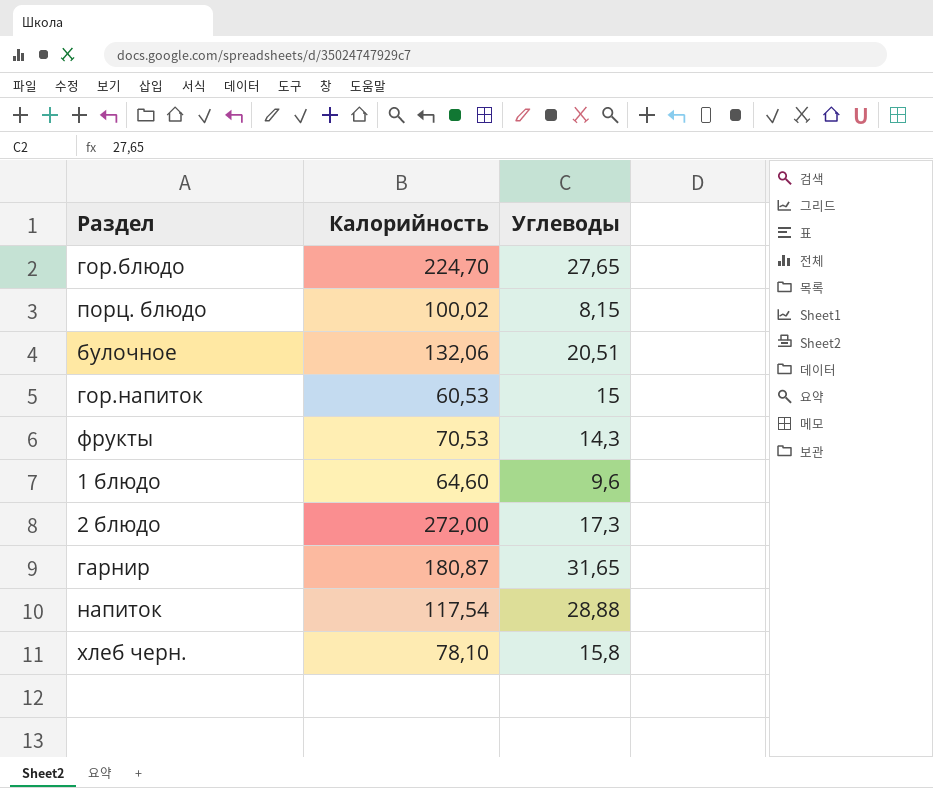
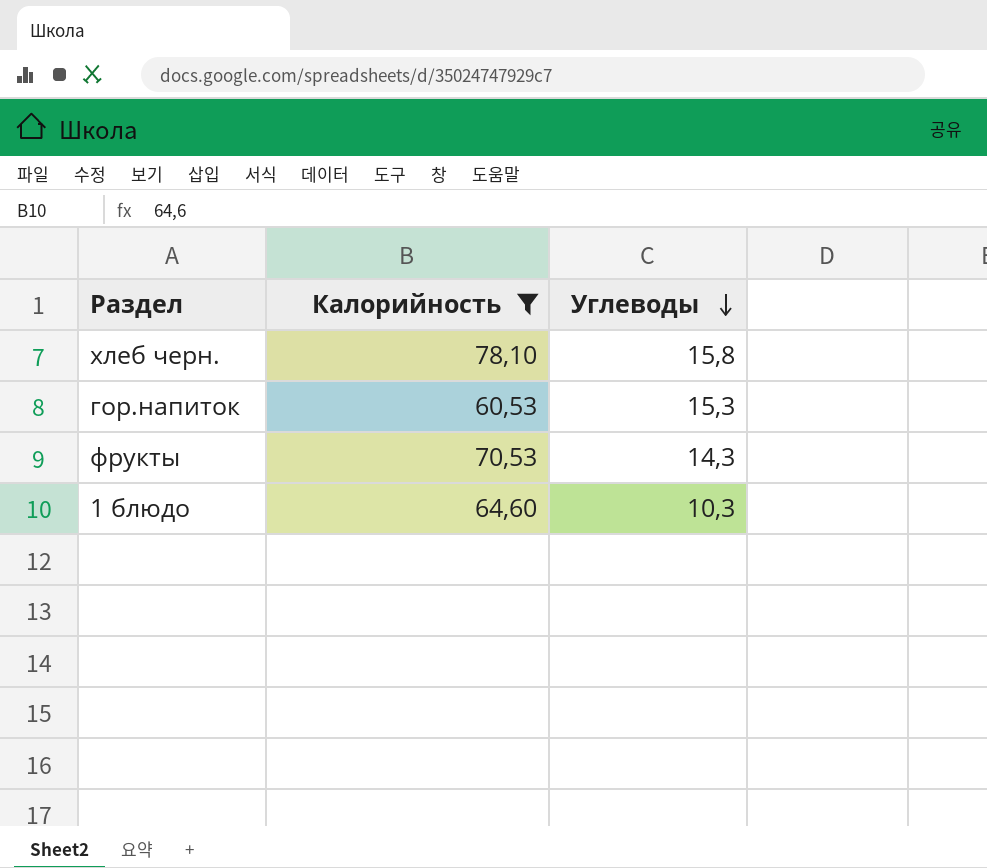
filter: none -> Калорийность <= 78,10
row order: none -> Углеводы descending
гор.напиток | Углеводы: 15 -> 15,3
1 блюдо | Углеводы: 9,6 -> 10,3

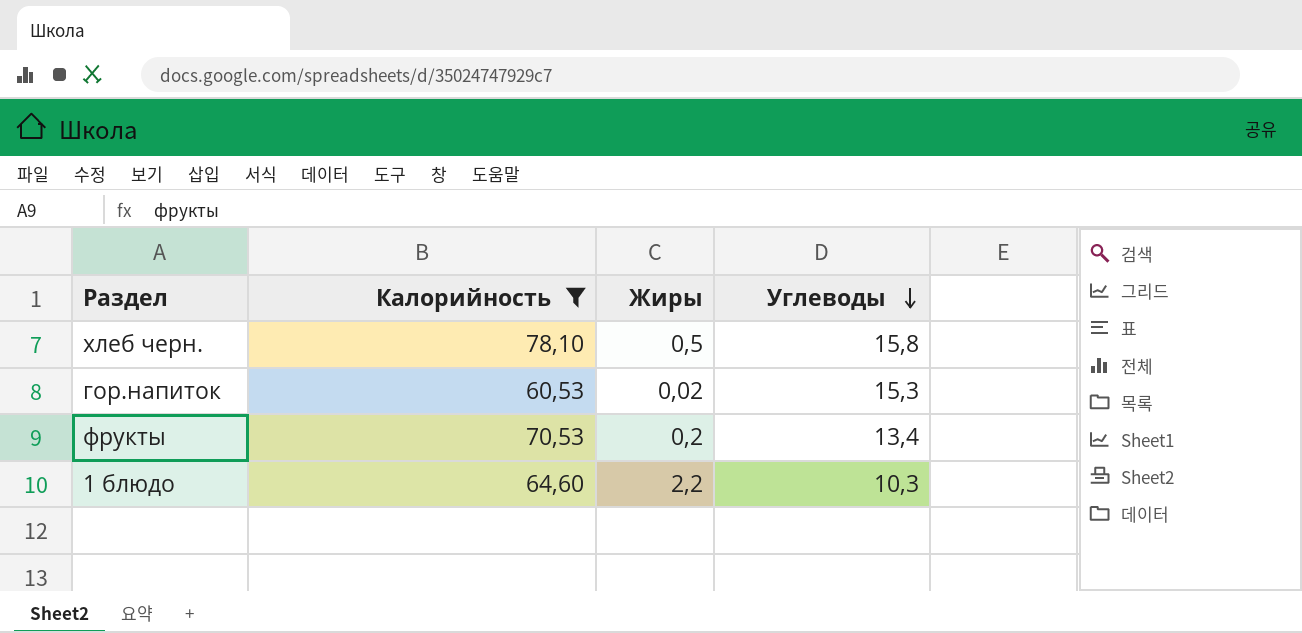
column Жиры | position: none -> 3
фрукты | Углеводы: 14,3 -> 13,4

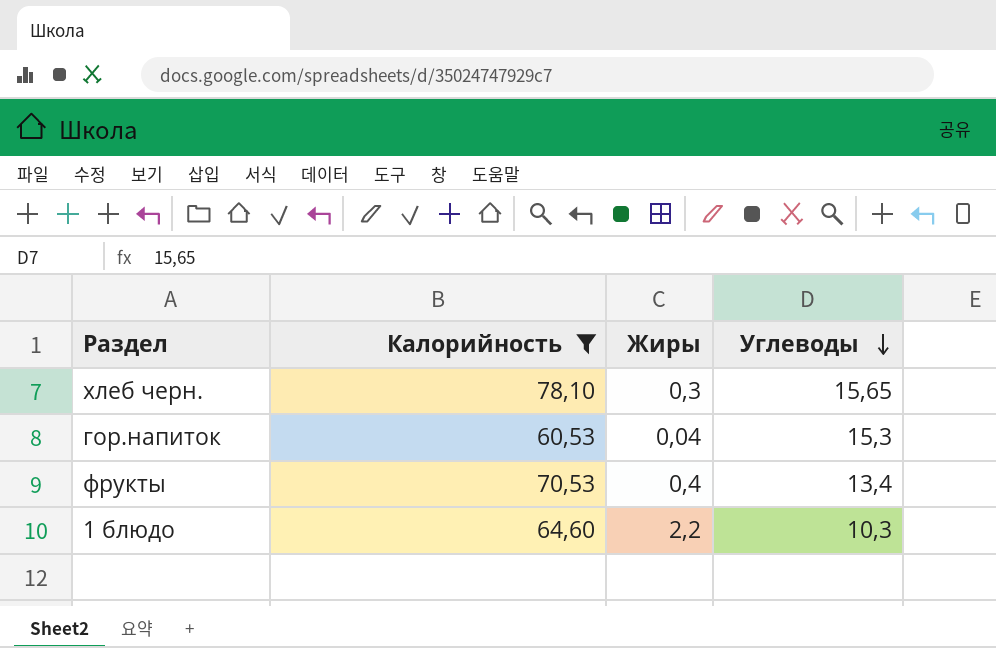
хлеб черн. | Жиры: 0,5 -> 0,3
хлеб черн. | Углеводы: 15,8 -> 15,65
гор.напиток | Жиры: 0,02 -> 0,04
фрукты | Жиры: 0,2 -> 0,4

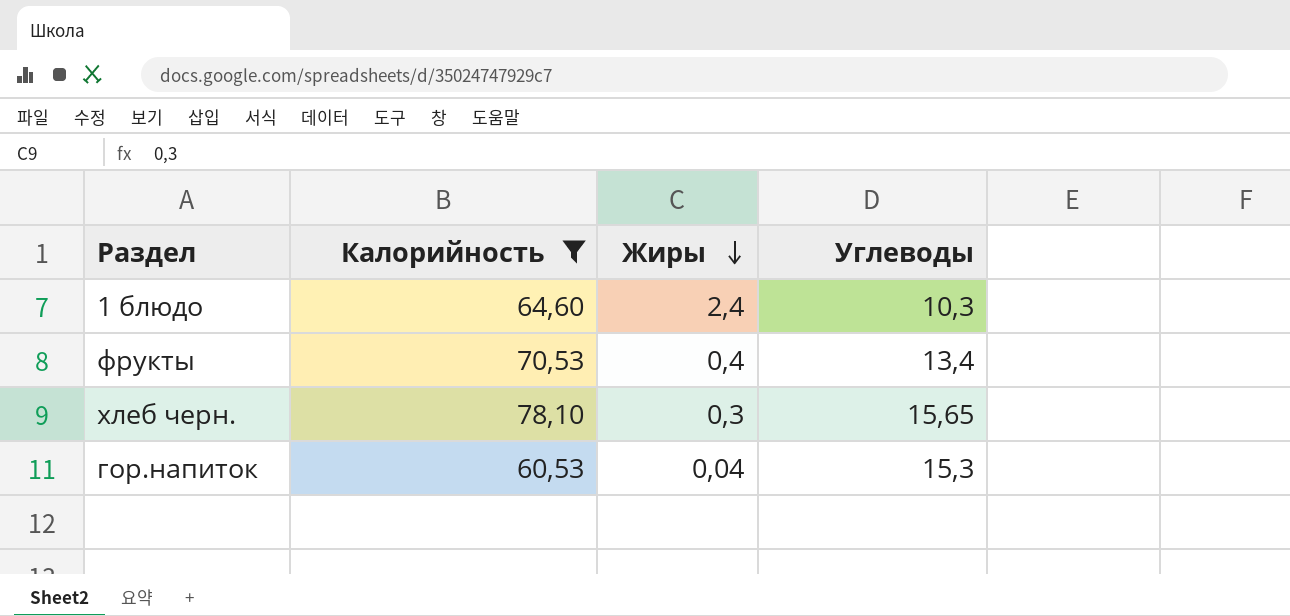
row order: Углеводы descending -> Жиры descending
1 блюдо | Жиры: 2,2 -> 2,4

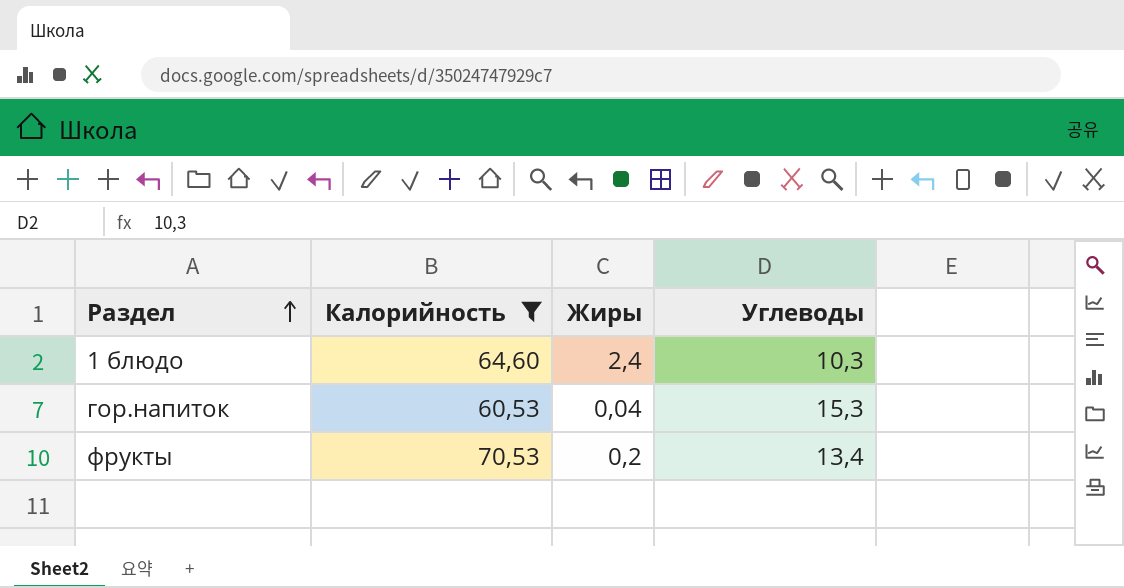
row order: Жиры descending -> Раздел ascending
row хлеб черн.: 78,10 | 0,3 | 15,65 -> none
фрукты | Жиры: 0,4 -> 0,2

